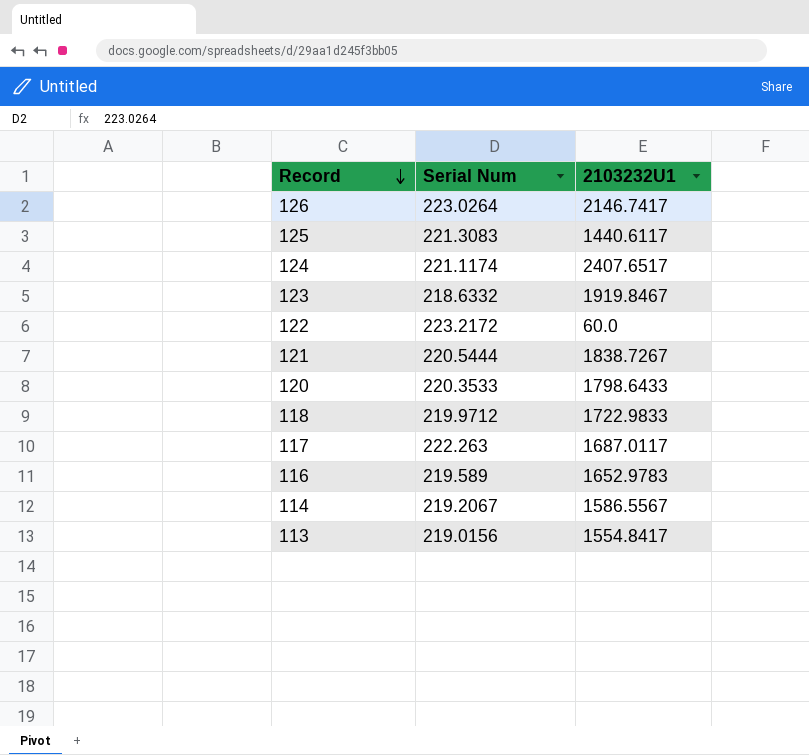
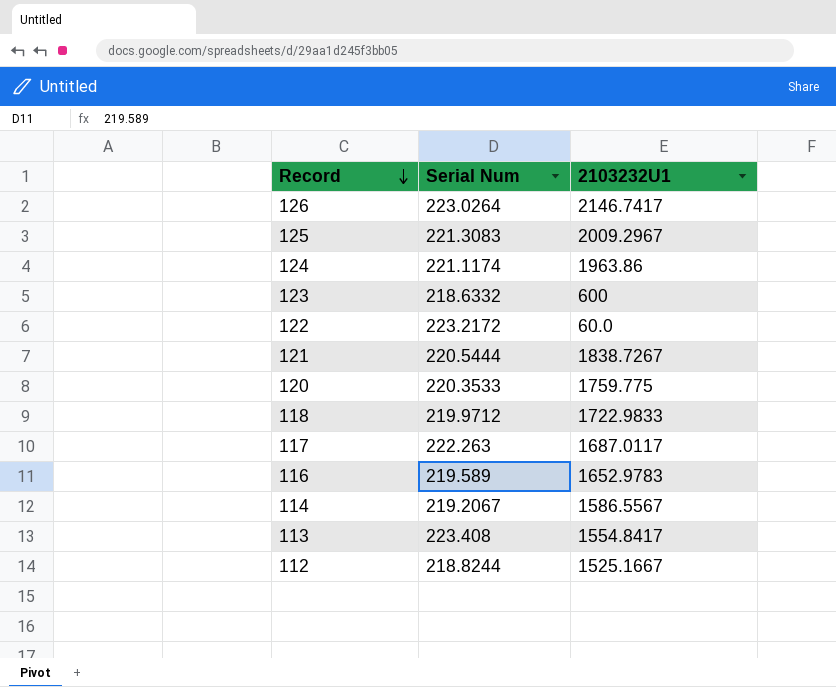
125 | 2103232U1: 1440.6117 -> 2009.2967
124 | 2103232U1: 2407.6517 -> 1963.86
123 | 2103232U1: 1919.8467 -> 600
120 | 2103232U1: 1798.6433 -> 1759.775
113 | Serial Num: 219.0156 -> 223.408
row 112: none -> 218.8244 | 1525.1667

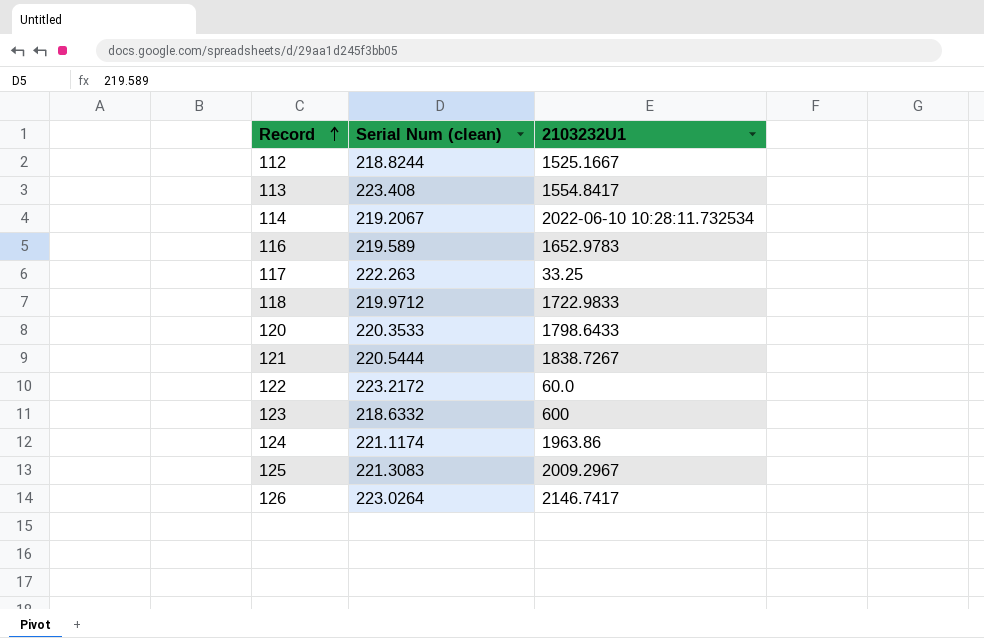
row order: Record descending -> Record ascending
column name: Serial Num -> Serial Num (clean)
114 | 2103232U1: 1586.5567 -> 2022-06-10 10:28:11.732534
117 | 2103232U1: 1687.0117 -> 33.25
120 | 2103232U1: 1759.775 -> 1798.6433

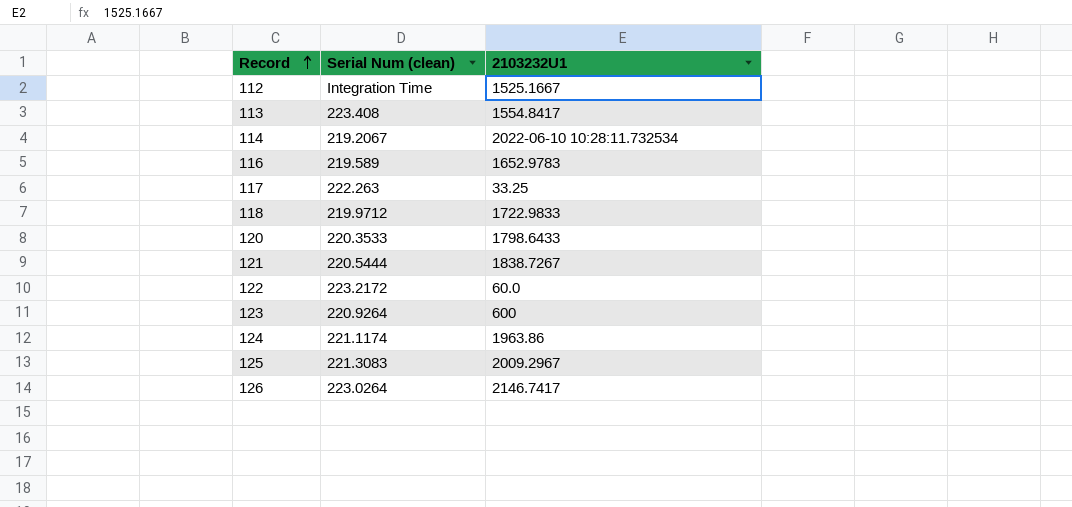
112 | Serial Num (clean): 218.8244 -> Integration Time
123 | Serial Num (clean): 218.6332 -> 220.9264

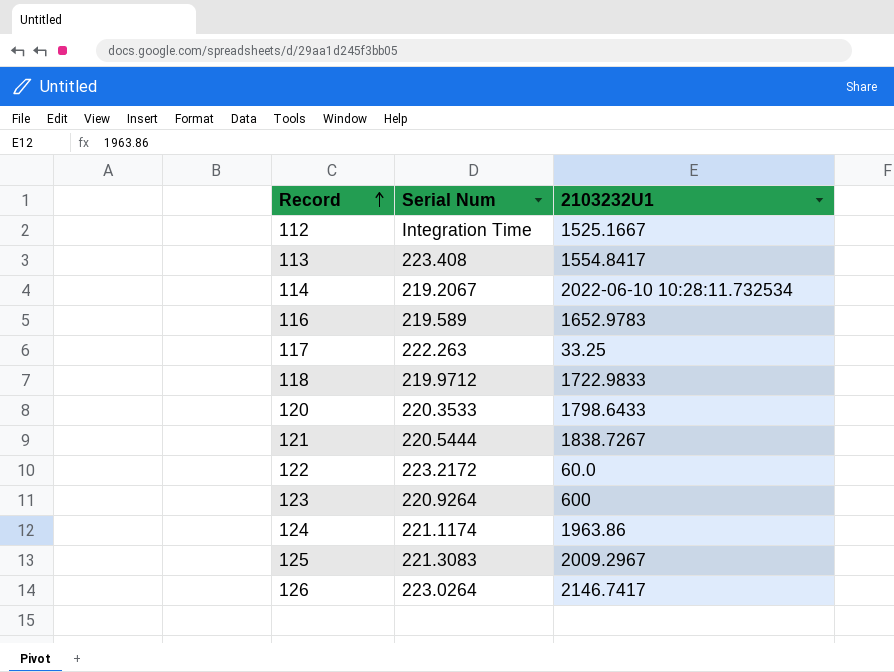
column name: Serial Num (clean) -> Serial Num

